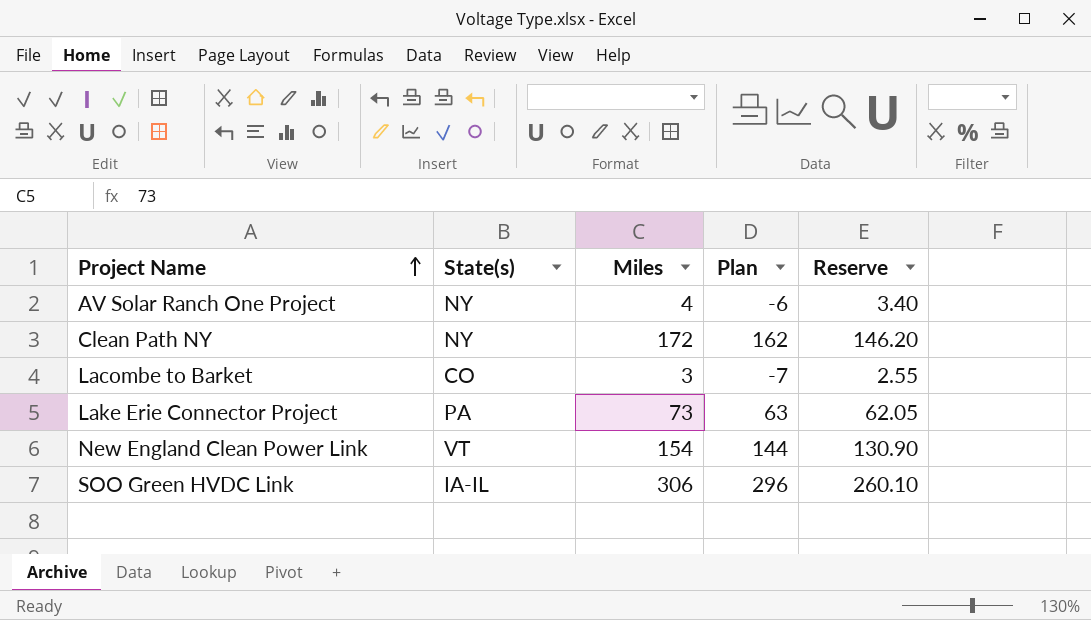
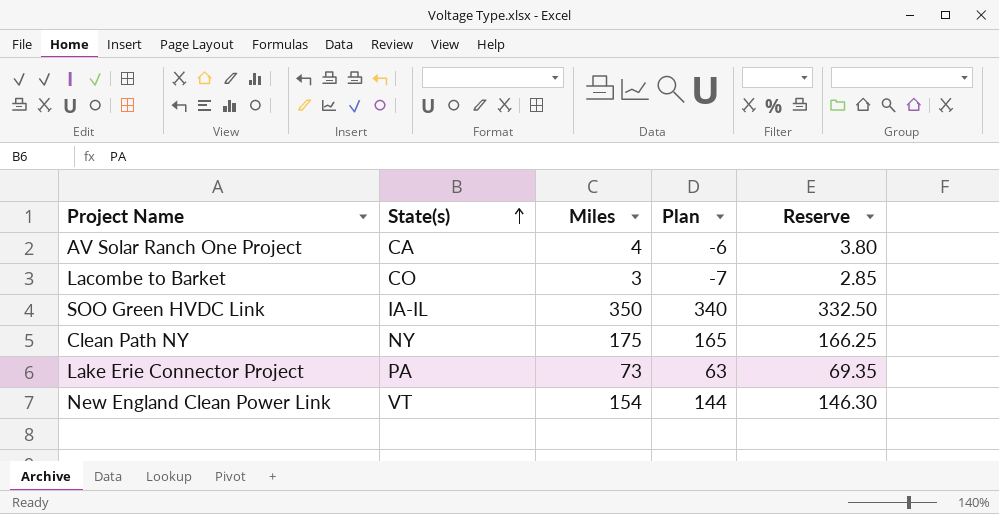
row order: Project Name ascending -> State(s) ascending
column Reserve | formula: [Miles] * 0.85 -> [Miles] * 0.95
AV Solar Ranch One Project | State(s): NY -> CA
SOO Green HVDC Link | Miles: 306 -> 350
SOO Green HVDC Link | Plan: 296 -> 340
Clean Path NY | Miles: 172 -> 175
Clean Path NY | Plan: 162 -> 165

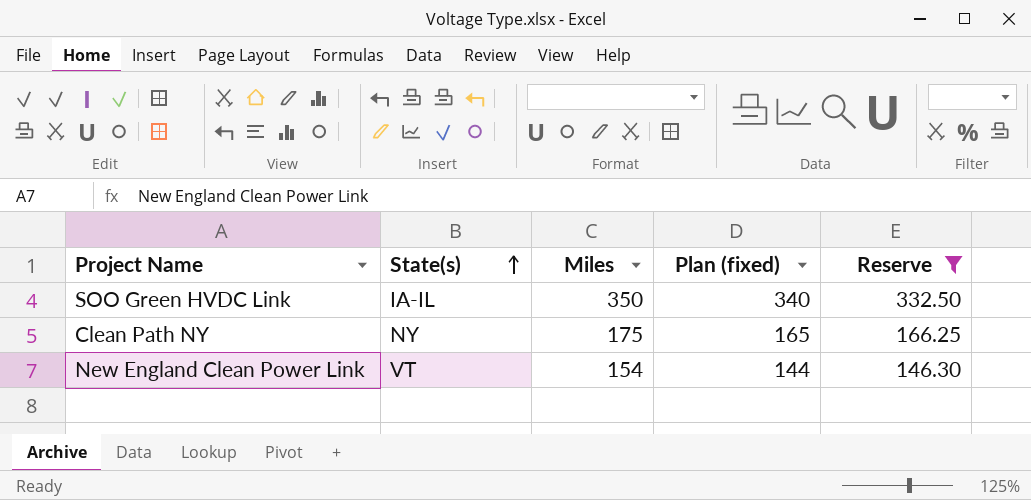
filter: none -> Reserve >= 146.30
column name: Plan -> Plan (fixed)

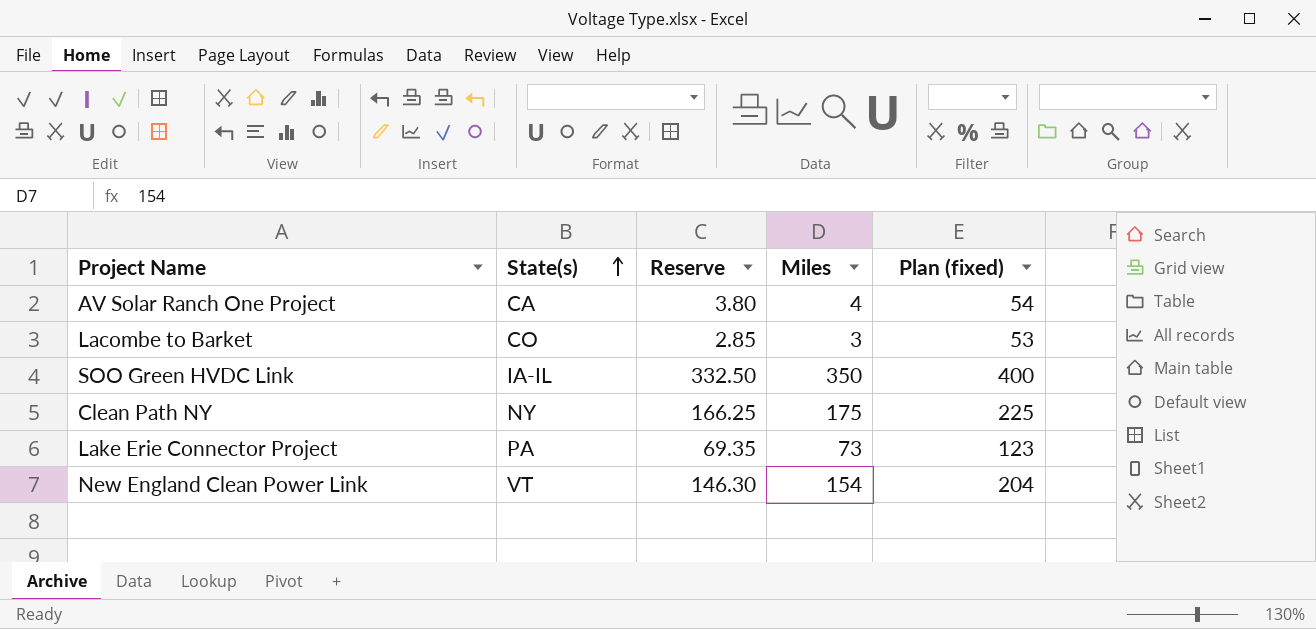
filter: Reserve >= 146.30 -> none
column Reserve | position: 5 -> 3
column Plan (fixed) | formula: [Miles] - 10 -> [Miles] + 50

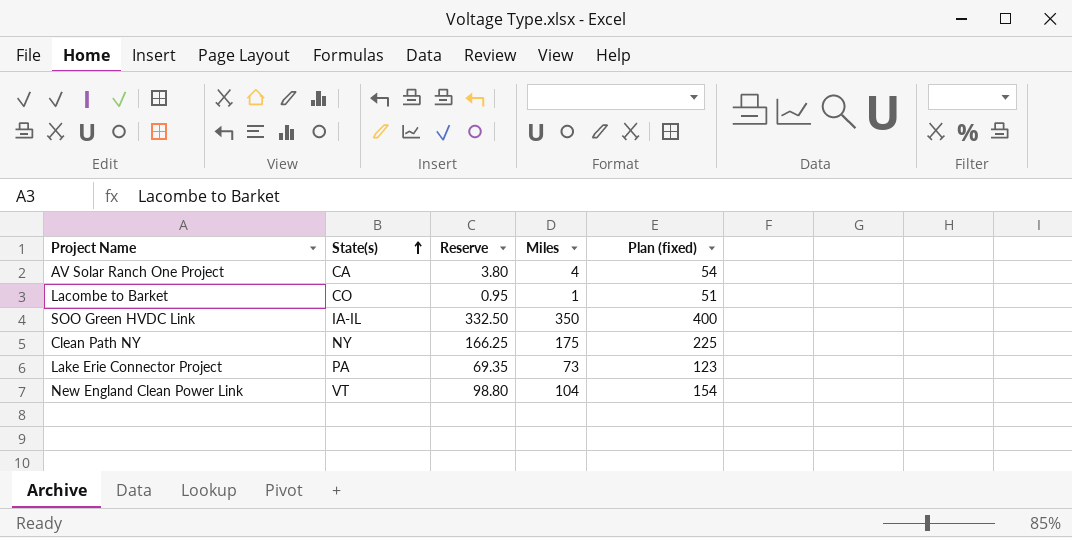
Lacombe to Barket | Reserve: 2.85 -> 0.95
Lacombe to Barket | Miles: 3 -> 1
Lacombe to Barket | Plan (fixed): 53 -> 51
New England Clean Power Link | Reserve: 146.30 -> 98.80
New England Clean Power Link | Miles: 154 -> 104
New England Clean Power Link | Plan (fixed): 204 -> 154

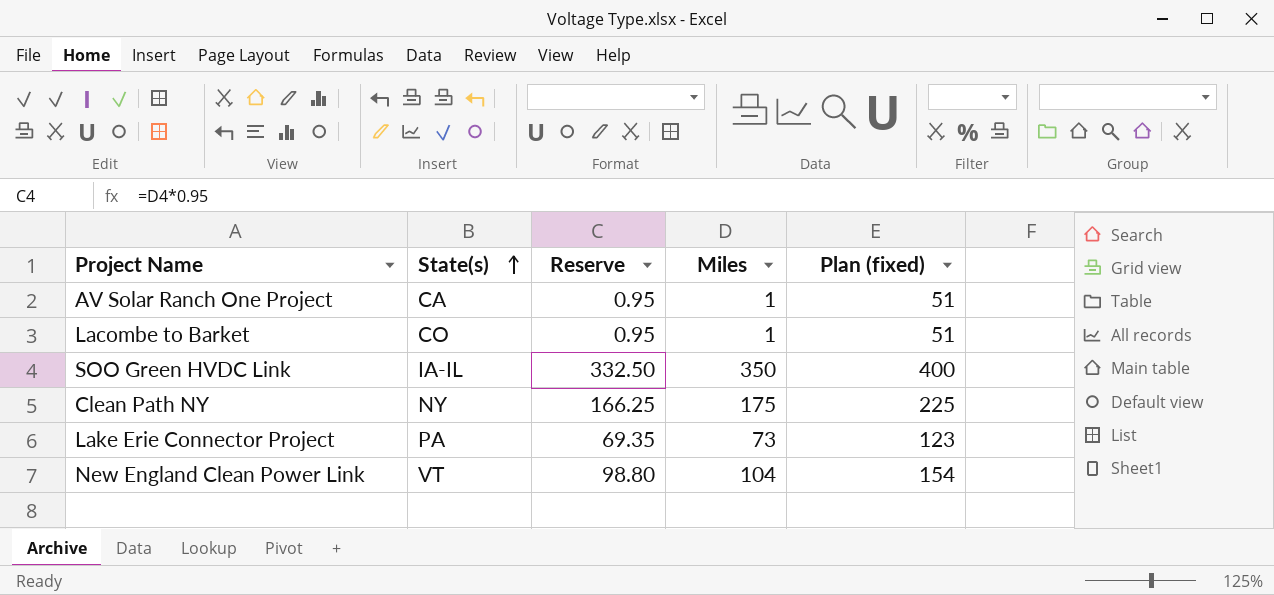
AV Solar Ranch One Project | Reserve: 3.80 -> 0.95
AV Solar Ranch One Project | Miles: 4 -> 1
AV Solar Ranch One Project | Plan (fixed): 54 -> 51

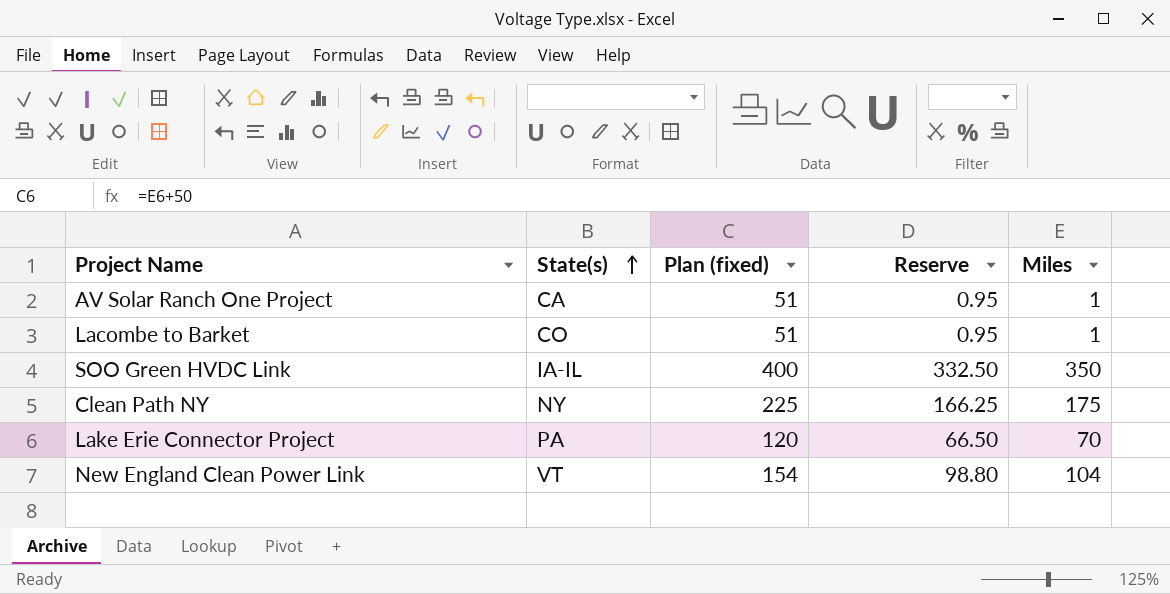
column Plan (fixed) | position: 5 -> 3
Lake Erie Connector Project | Plan (fixed): 123 -> 120
Lake Erie Connector Project | Reserve: 69.35 -> 66.50
Lake Erie Connector Project | Miles: 73 -> 70

